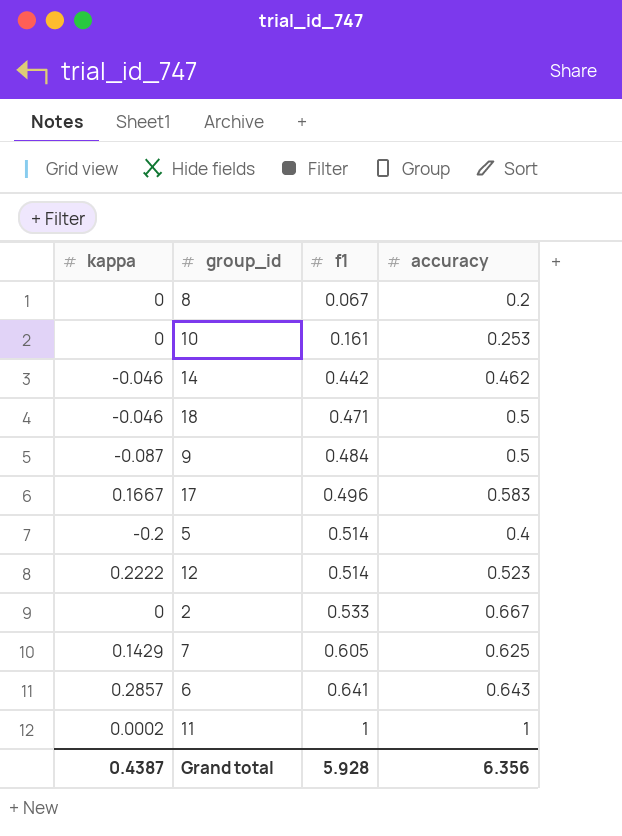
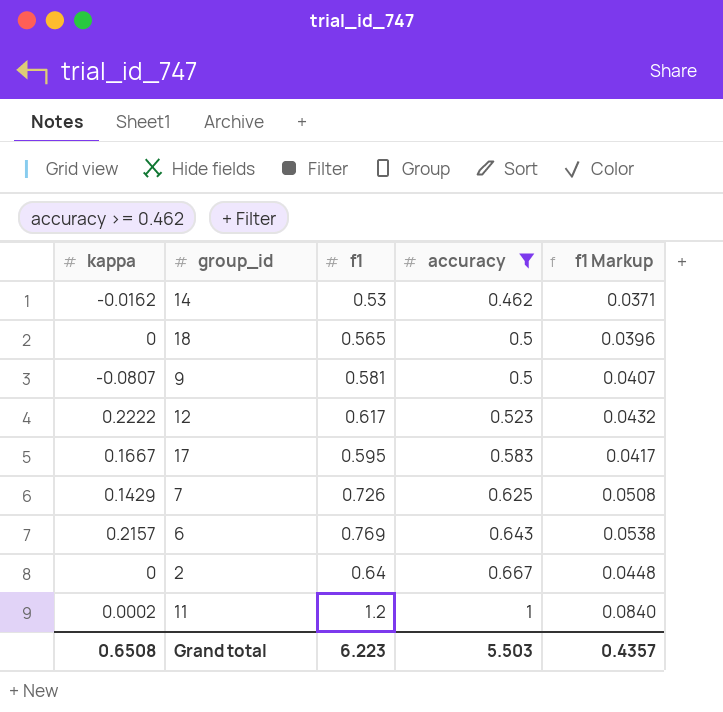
filter: none -> accuracy >= 0.462
row order: f1 ascending -> accuracy ascending
column f1 Markup | formula: none -> [f1] * 0.07
14 | kappa: -0.046 -> -0.0162
14 | f1: 0.442 -> 0.53
18 | kappa: -0.046 -> 0
18 | f1: 0.471 -> 0.565
9 | kappa: -0.087 -> -0.0807
9 | f1: 0.484 -> 0.581
12 | f1: 0.514 -> 0.617
17 | f1: 0.496 -> 0.595
7 | f1: 0.605 -> 0.726
6 | kappa: 0.2857 -> 0.2157
6 | f1: 0.641 -> 0.769
2 | f1: 0.533 -> 0.64
11 | f1: 1 -> 1.2
Grand total | kappa: 0.4387 -> 0.6508
Grand total | f1: 5.928 -> 6.223
Grand total | accuracy: 6.356 -> 5.503

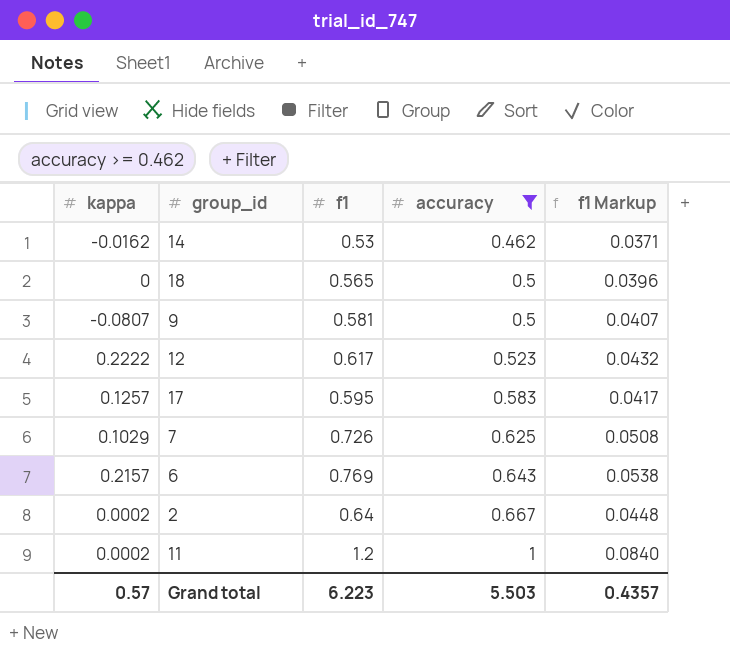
17 | kappa: 0.1667 -> 0.1257
7 | kappa: 0.1429 -> 0.1029
2 | kappa: 0 -> 0.0002
Grand total | kappa: 0.6508 -> 0.57

